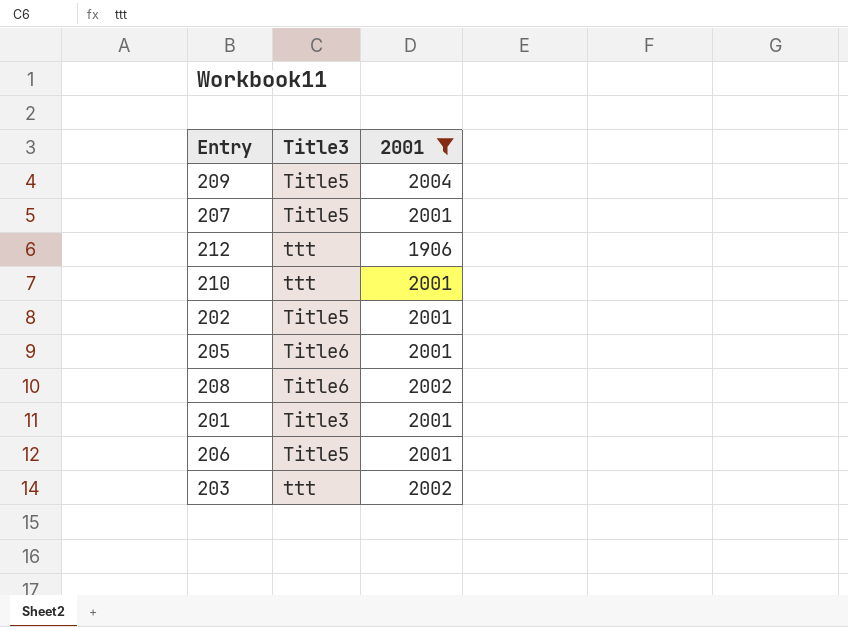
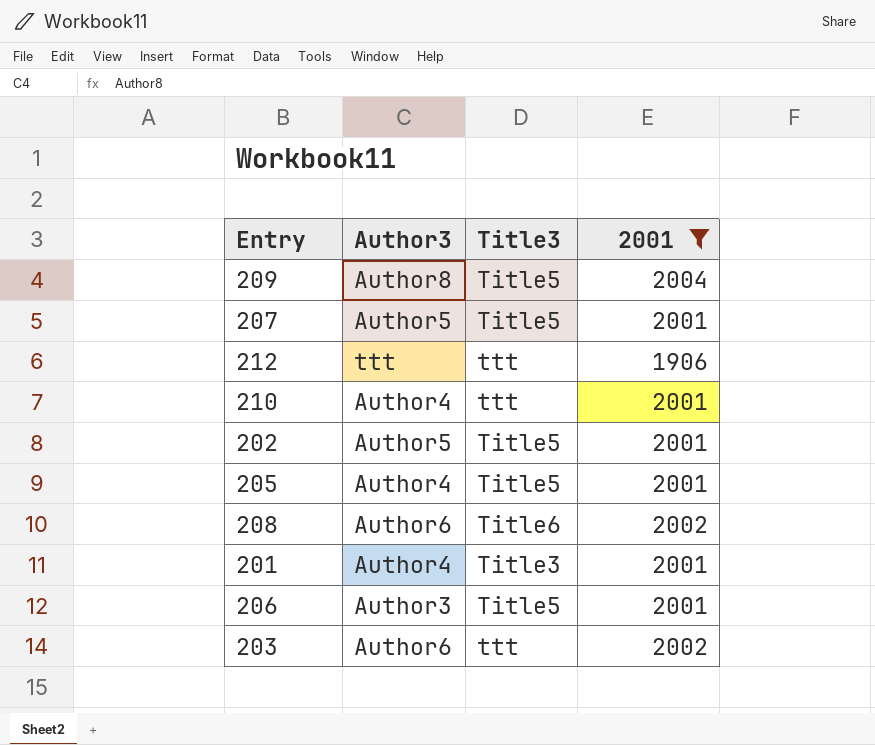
column Author3 | position: none -> 2
205 | Title3: Title6 -> Title5

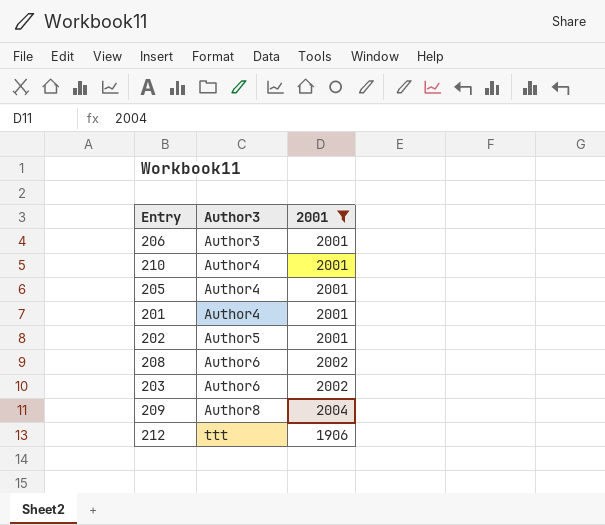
row order: none -> Author3 ascending
column Title3 | position: 3 -> none
row 207: Author5 | Title5 | 2001 -> none

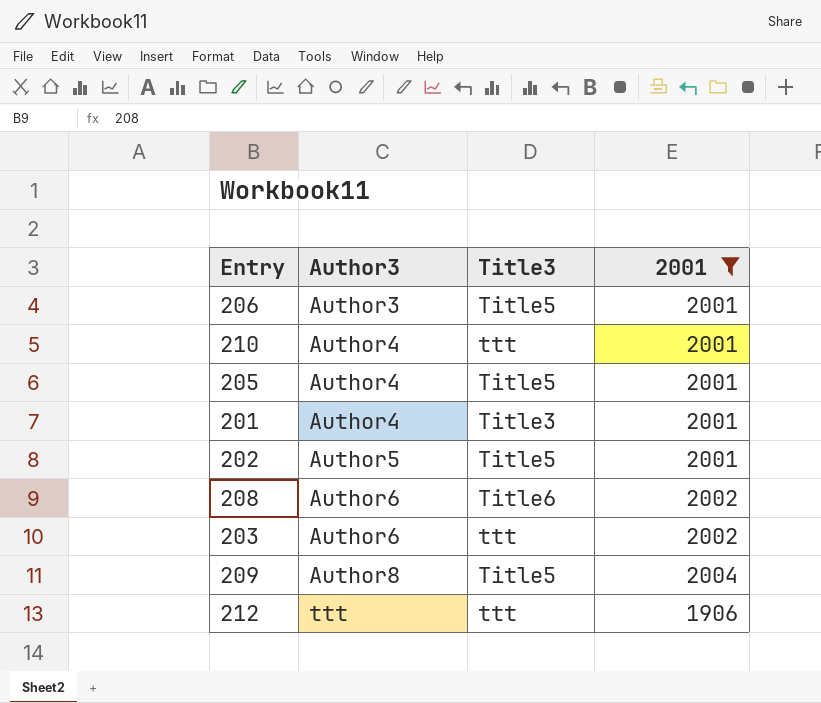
column Title3 | position: none -> 3

